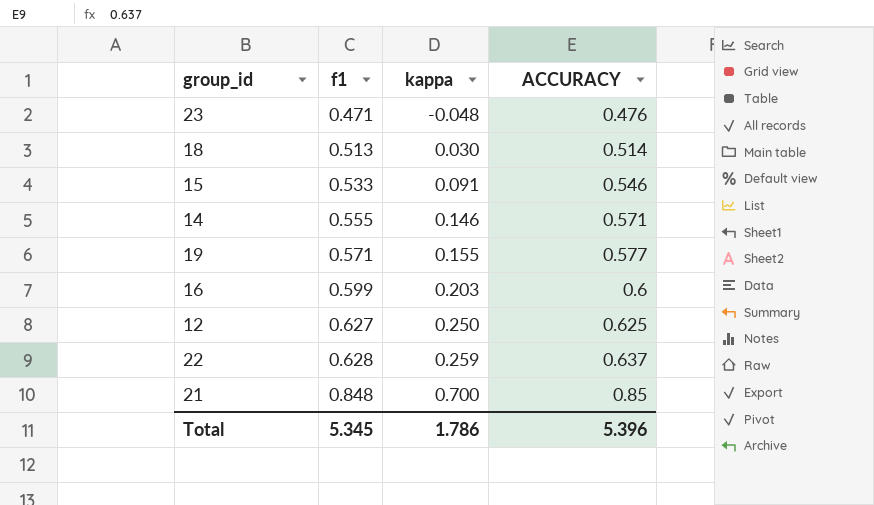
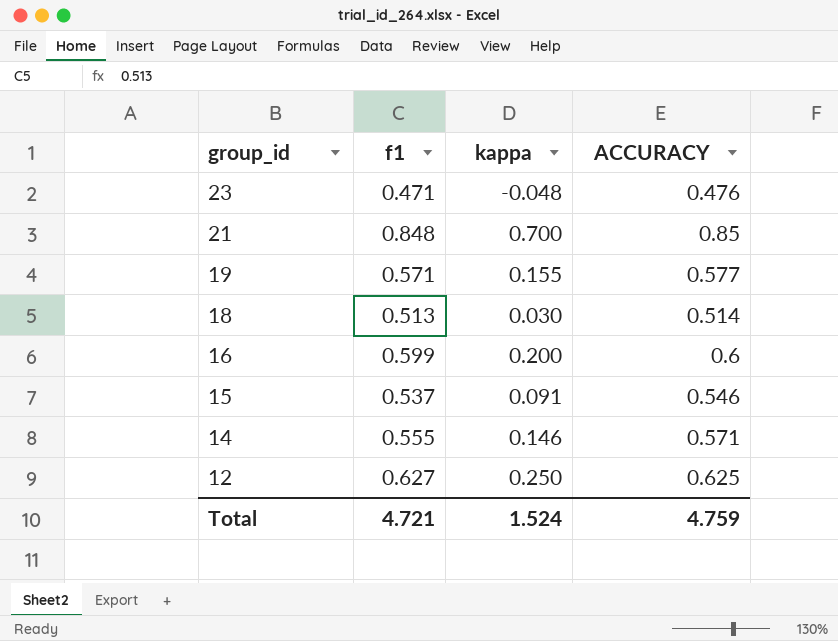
row order: f1 ascending -> group_id descending
row 22: 0.628 | 0.259 | 0.637 -> none
16 | kappa: 0.203 -> 0.200
15 | f1: 0.533 -> 0.537
Total | f1: 5.345 -> 4.721
Total | kappa: 1.786 -> 1.524
Total | ACCURACY: 5.396 -> 4.759

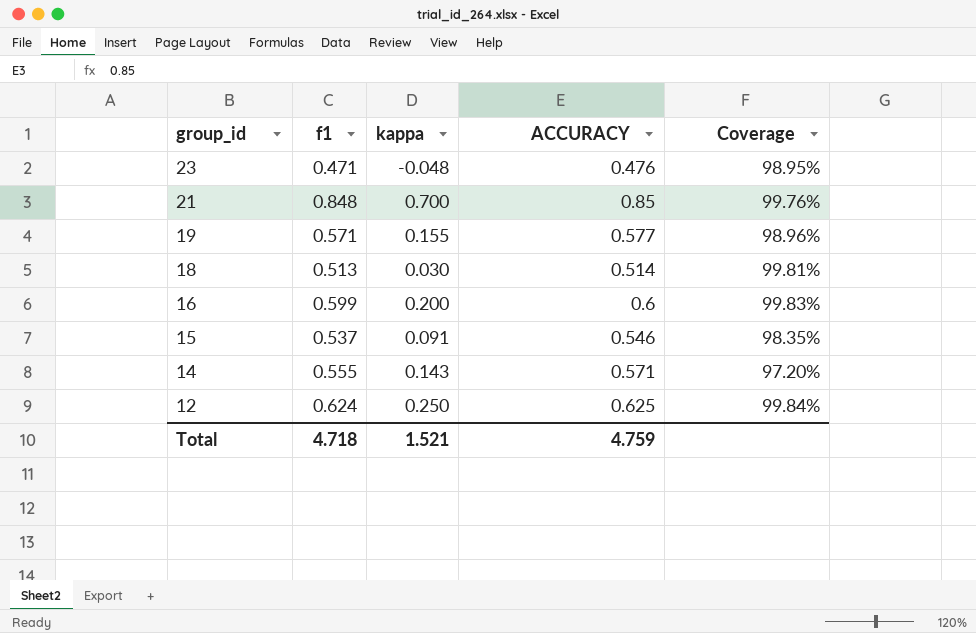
column Coverage | formula: none -> [f1] / [ACCURACY]
14 | kappa: 0.146 -> 0.143
12 | f1: 0.627 -> 0.624
Total | f1: 4.721 -> 4.718
Total | kappa: 1.524 -> 1.521

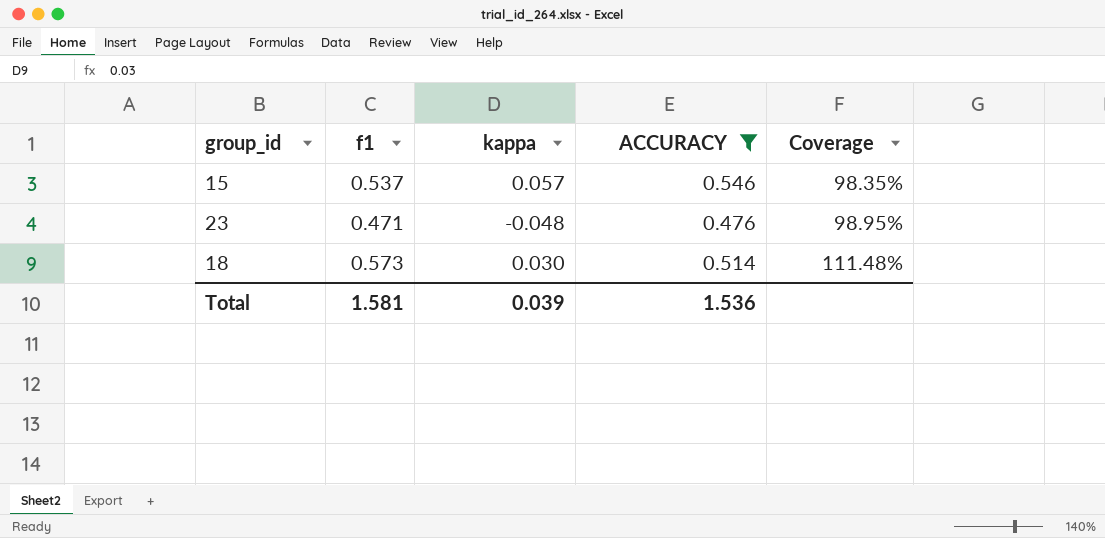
filter: none -> ACCURACY <= 0.546
row order: group_id descending -> Coverage ascending
15 | kappa: 0.091 -> 0.057
18 | f1: 0.513 -> 0.573
18 | Coverage: 99.81% -> 111.48%
Total | f1: 4.718 -> 1.581
Total | kappa: 1.521 -> 0.039
Total | ACCURACY: 4.759 -> 1.536

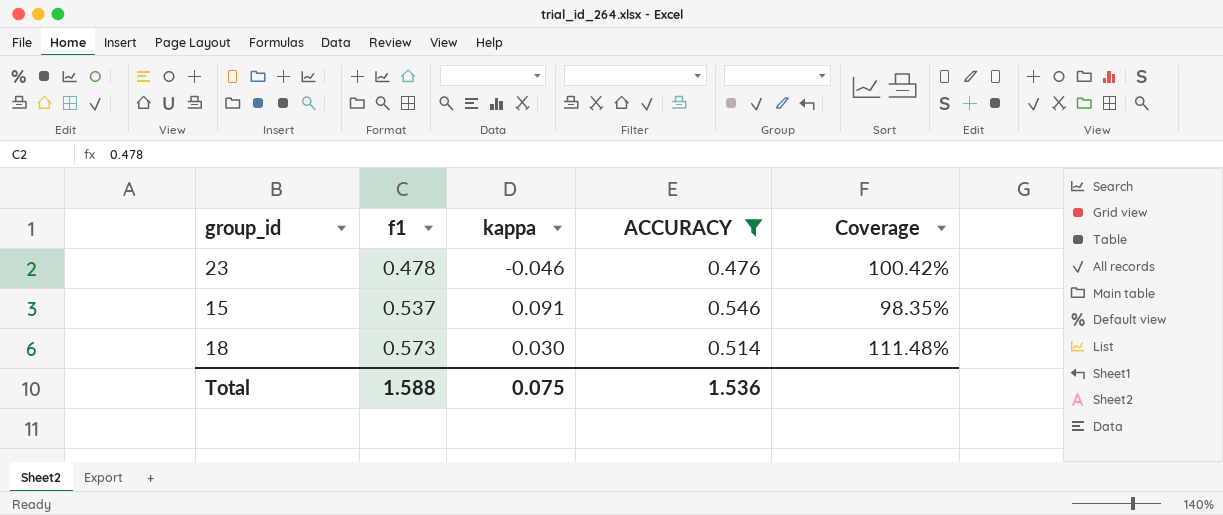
row order: Coverage ascending -> f1 ascending
23 | f1: 0.471 -> 0.478
23 | kappa: -0.048 -> -0.046
23 | Coverage: 98.95% -> 100.42%
15 | kappa: 0.057 -> 0.091
Total | f1: 1.581 -> 1.588
Total | kappa: 0.039 -> 0.075

